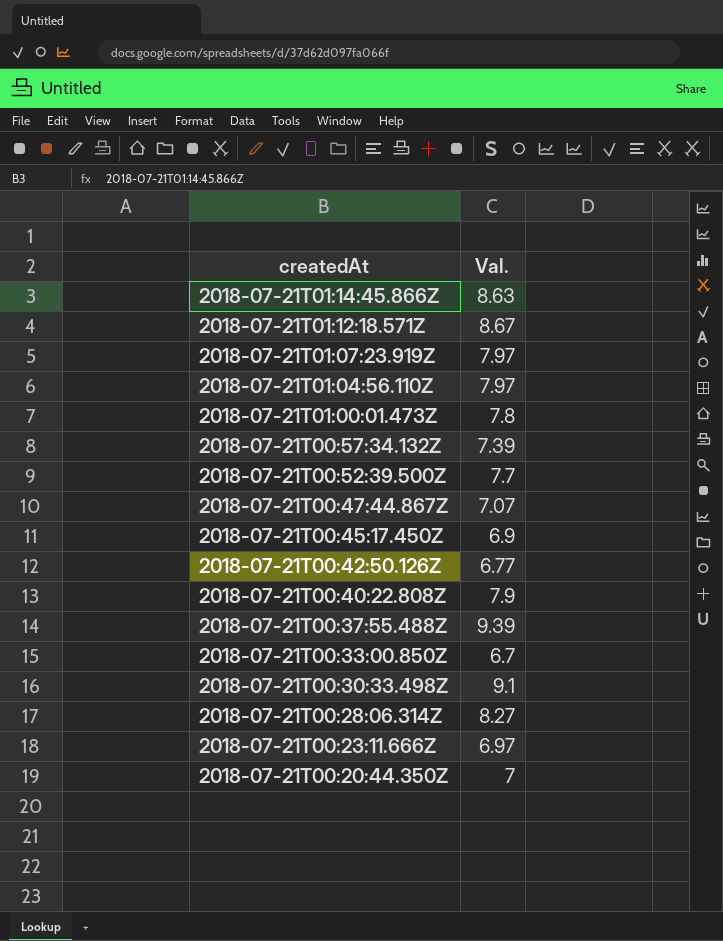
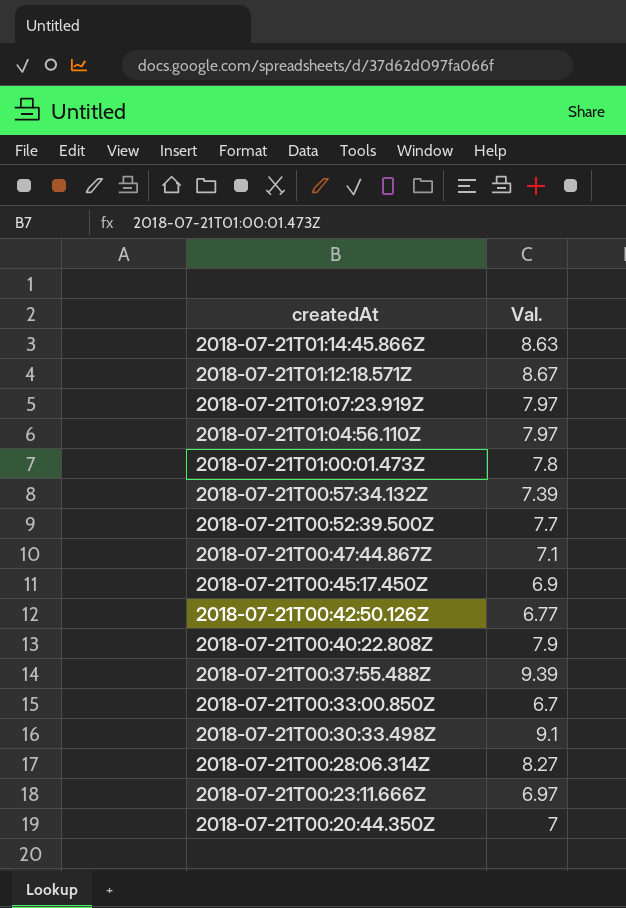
2018-07-21T00:47:44.867Z | Val.: 7.07 -> 7.1

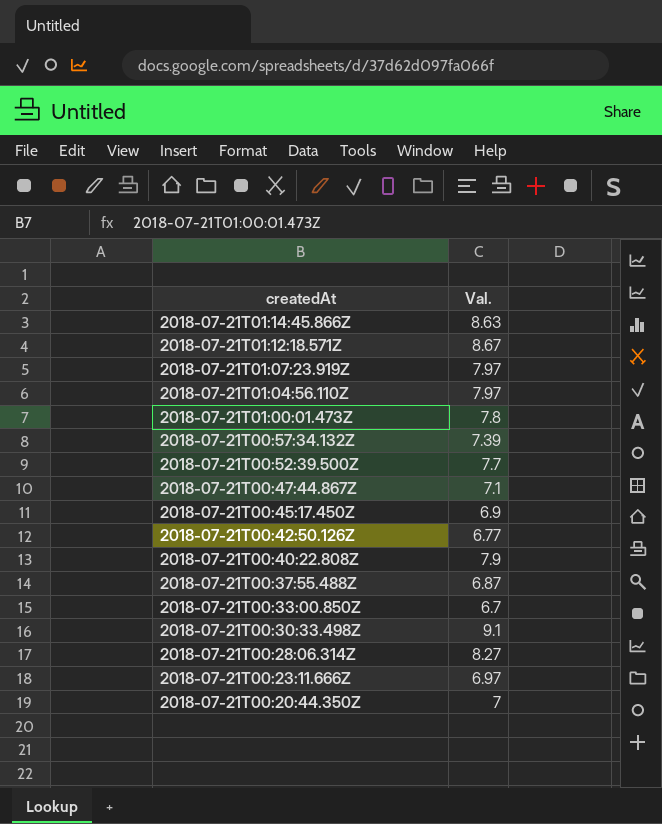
2018-07-21T00:37:55.488Z | Val.: 9.39 -> 6.87

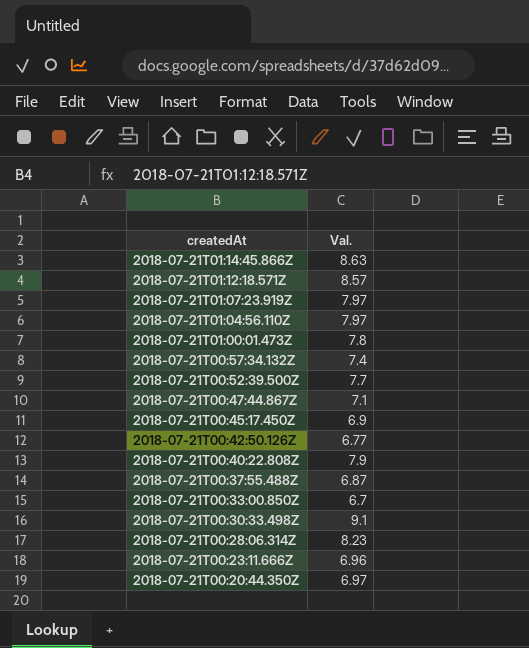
2018-07-21T01:12:18.571Z | Val.: 8.67 -> 8.57
2018-07-21T00:57:34.132Z | Val.: 7.39 -> 7.4
2018-07-21T00:28:06.314Z | Val.: 8.27 -> 8.23
2018-07-21T00:23:11.666Z | Val.: 6.97 -> 6.96
2018-07-21T00:20:44.350Z | Val.: 7 -> 6.97

